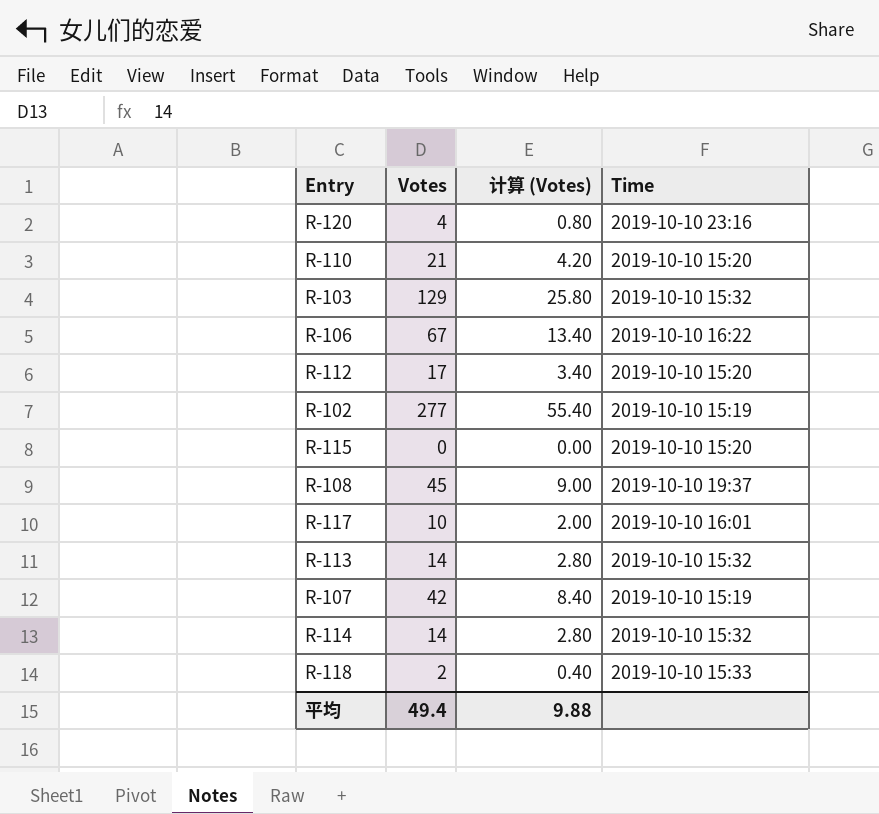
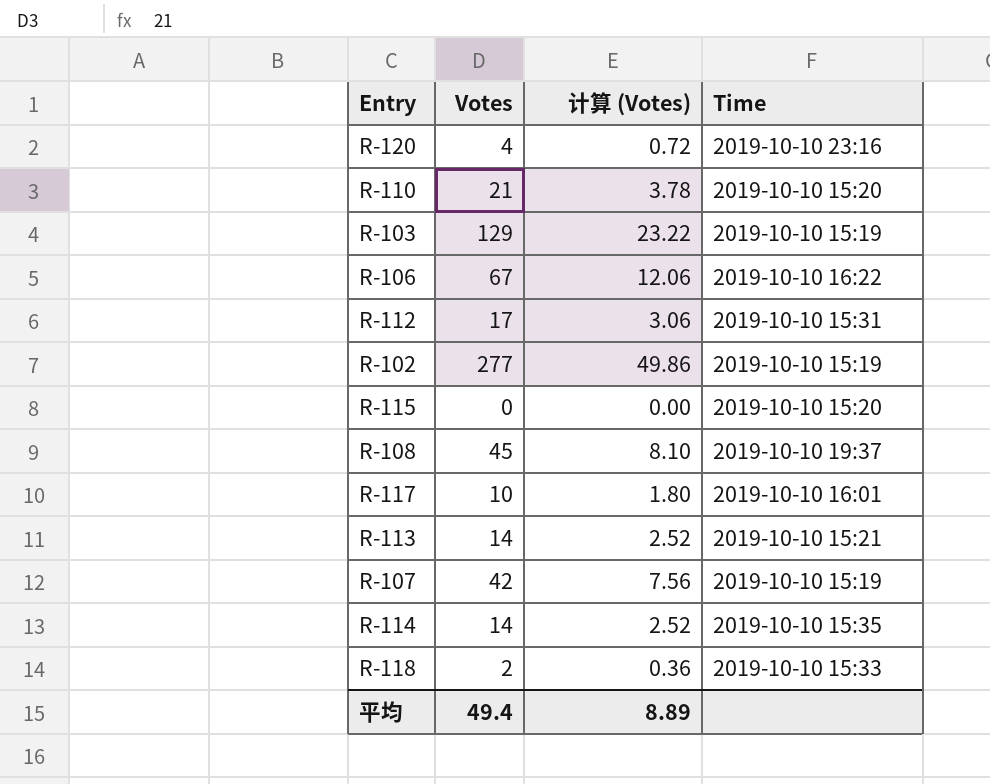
column 计算 (Votes) | formula: [Votes] * 0.2 -> [Votes] * 0.18
R-103 | Time: 2019-10-10 15:32 -> 2019-10-10 15:19
R-112 | Time: 2019-10-10 15:20 -> 2019-10-10 15:31
R-113 | Time: 2019-10-10 15:32 -> 2019-10-10 15:21
R-114 | Time: 2019-10-10 15:32 -> 2019-10-10 15:35
平均 | 计算 (Votes): 9.88 -> 8.89

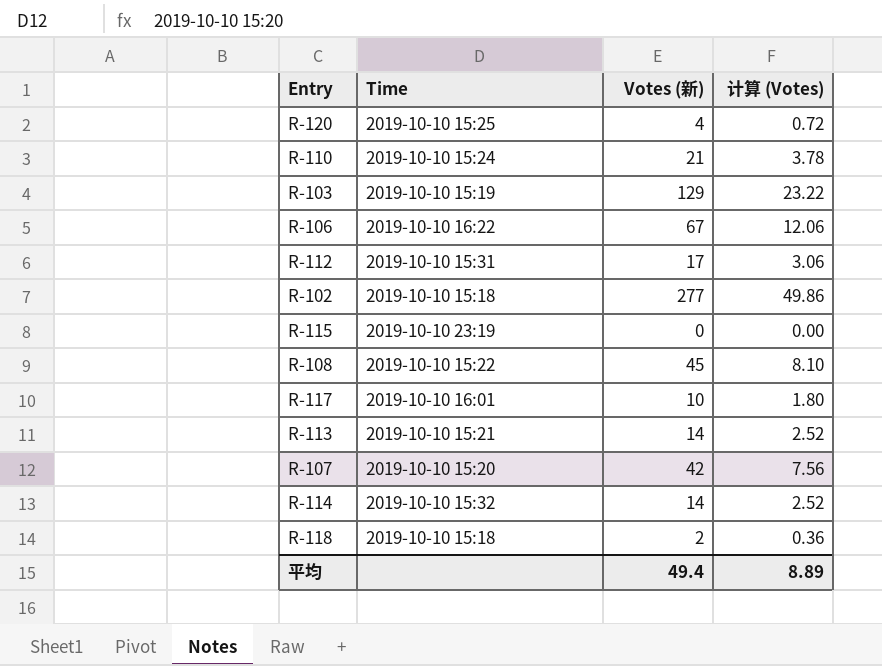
column Time | position: 4 -> 2
column name: Votes -> Votes (新)
R-120 | Time: 2019-10-10 23:16 -> 2019-10-10 15:25
R-110 | Time: 2019-10-10 15:20 -> 2019-10-10 15:24
R-102 | Time: 2019-10-10 15:19 -> 2019-10-10 15:18
R-115 | Time: 2019-10-10 15:20 -> 2019-10-10 23:19
R-108 | Time: 2019-10-10 19:37 -> 2019-10-10 15:22
R-107 | Time: 2019-10-10 15:19 -> 2019-10-10 15:20
R-114 | Time: 2019-10-10 15:35 -> 2019-10-10 15:32
R-118 | Time: 2019-10-10 15:33 -> 2019-10-10 15:18

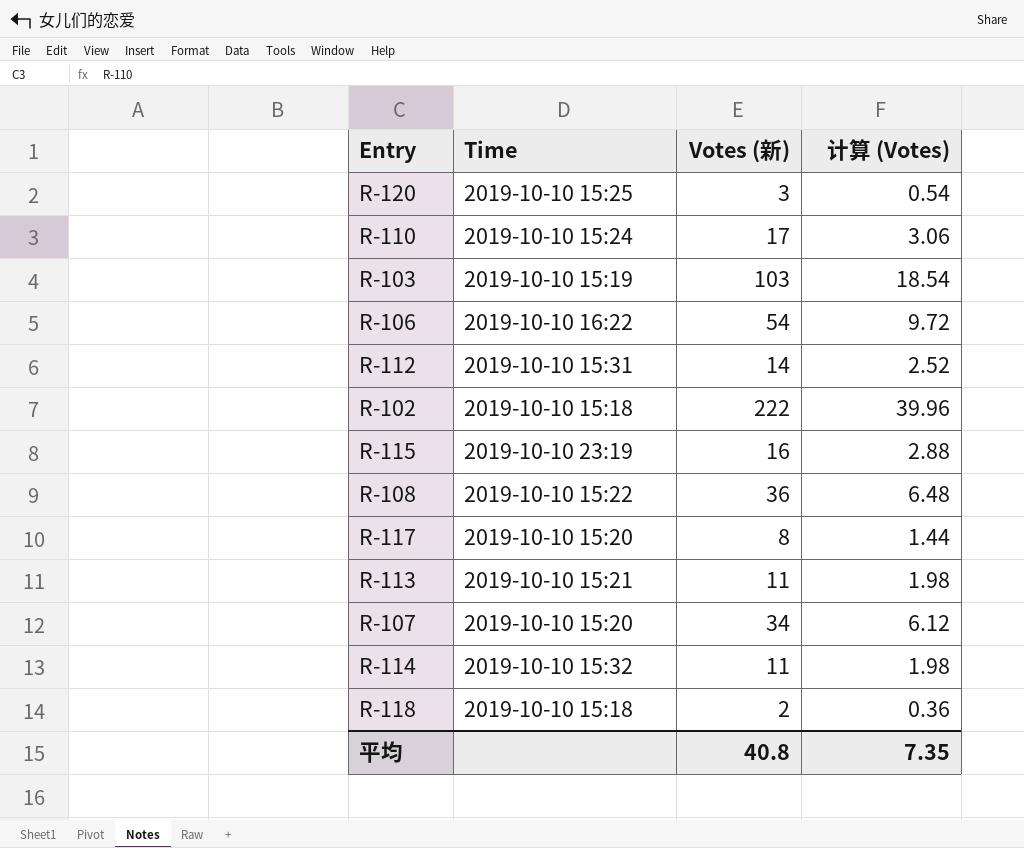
R-120 | Votes (新): 4 -> 3
R-120 | 计算 (Votes): 0.72 -> 0.54
R-110 | Votes (新): 21 -> 17
R-110 | 计算 (Votes): 3.78 -> 3.06
R-103 | Votes (新): 129 -> 103
R-103 | 计算 (Votes): 23.22 -> 18.54
R-106 | Votes (新): 67 -> 54
R-106 | 计算 (Votes): 12.06 -> 9.72
R-112 | Votes (新): 17 -> 14
R-112 | 计算 (Votes): 3.06 -> 2.52
R-102 | Votes (新): 277 -> 222
R-102 | 计算 (Votes): 49.86 -> 39.96
R-115 | Votes (新): 0 -> 16
R-115 | 计算 (Votes): 0.00 -> 2.88
R-108 | Votes (新): 45 -> 36
R-108 | 计算 (Votes): 8.10 -> 6.48
R-117 | Time: 2019-10-10 16:01 -> 2019-10-10 15:20
R-117 | Votes (新): 10 -> 8
R-117 | 计算 (Votes): 1.80 -> 1.44
R-113 | Votes (新): 14 -> 11
R-113 | 计算 (Votes): 2.52 -> 1.98
R-107 | Votes (新): 42 -> 34
R-107 | 计算 (Votes): 7.56 -> 6.12
R-114 | Votes (新): 14 -> 11
R-114 | 计算 (Votes): 2.52 -> 1.98
平均 | Votes (新): 49.4 -> 40.8
平均 | 计算 (Votes): 8.89 -> 7.35

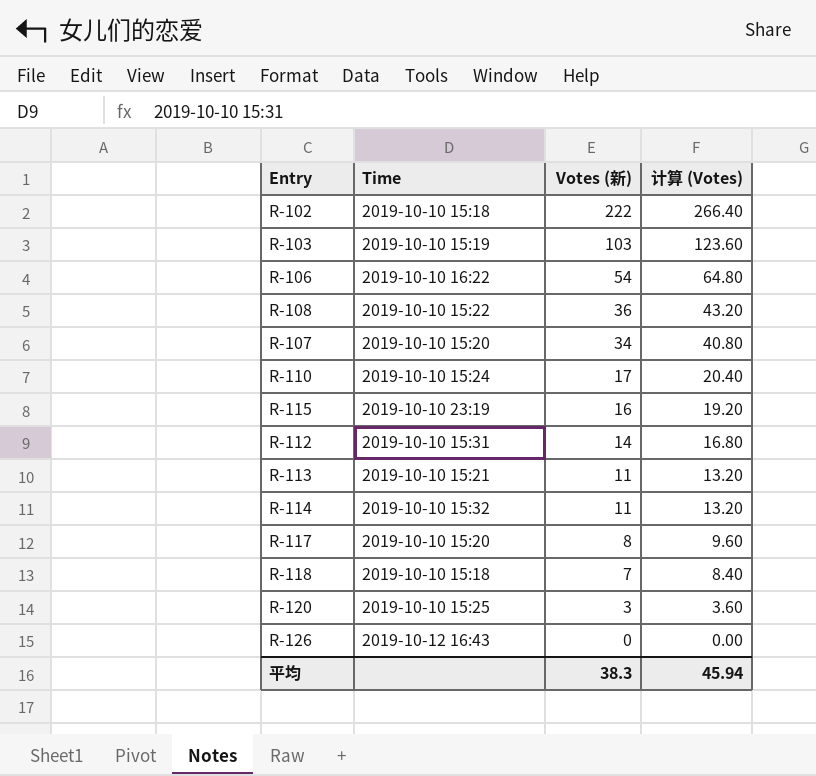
row order: none -> Votes (新) descending
column 计算 (Votes) | formula: [Votes (新)] * 0.18 -> [Votes (新)] * 1.2
R-118 | Votes (新): 2 -> 7
row R-126: none -> 2019-10-12 16:43 | 0 | 0.00
平均 | Votes (新): 40.8 -> 38.3
平均 | 计算 (Votes): 7.35 -> 45.94

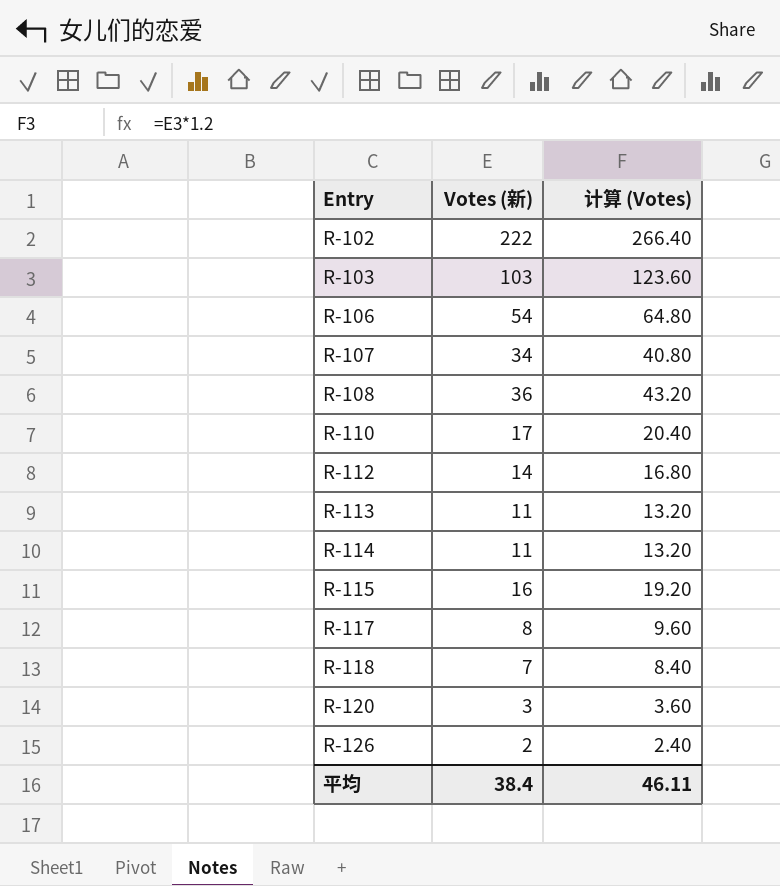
row order: Votes (新) descending -> Entry ascending
column Time | position: 2 -> none
R-126 | Votes (新): 0 -> 2
R-126 | 计算 (Votes): 0.00 -> 2.40
平均 | Votes (新): 38.3 -> 38.4
平均 | 计算 (Votes): 45.94 -> 46.11

